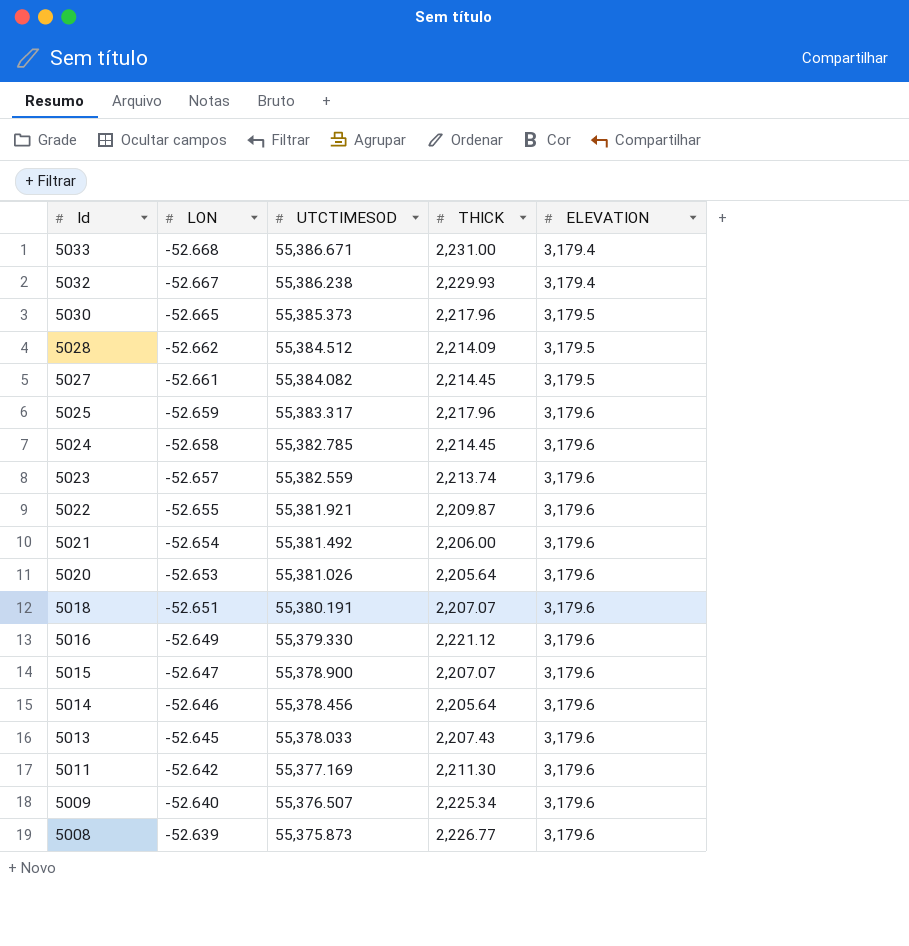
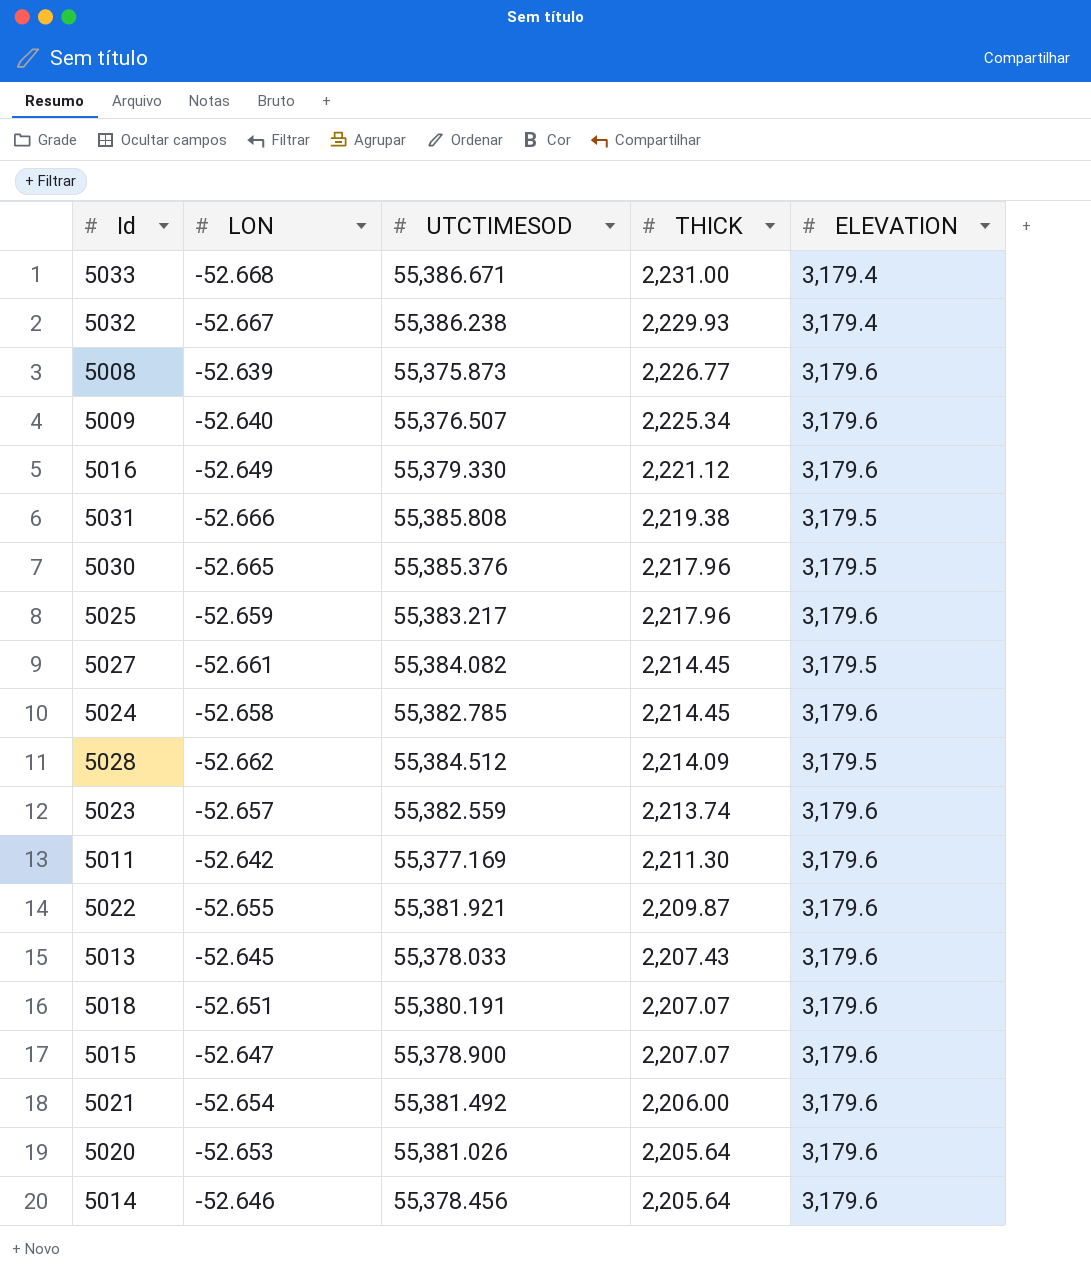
row order: Id descending -> THICK descending
row 5031: none -> -52.666 | 55,385.808 | 2,219.38 | 3,179.5
5030 | UTCTIMESOD: 55,385.373 -> 55,385.376
5025 | UTCTIMESOD: 55,383.317 -> 55,383.217

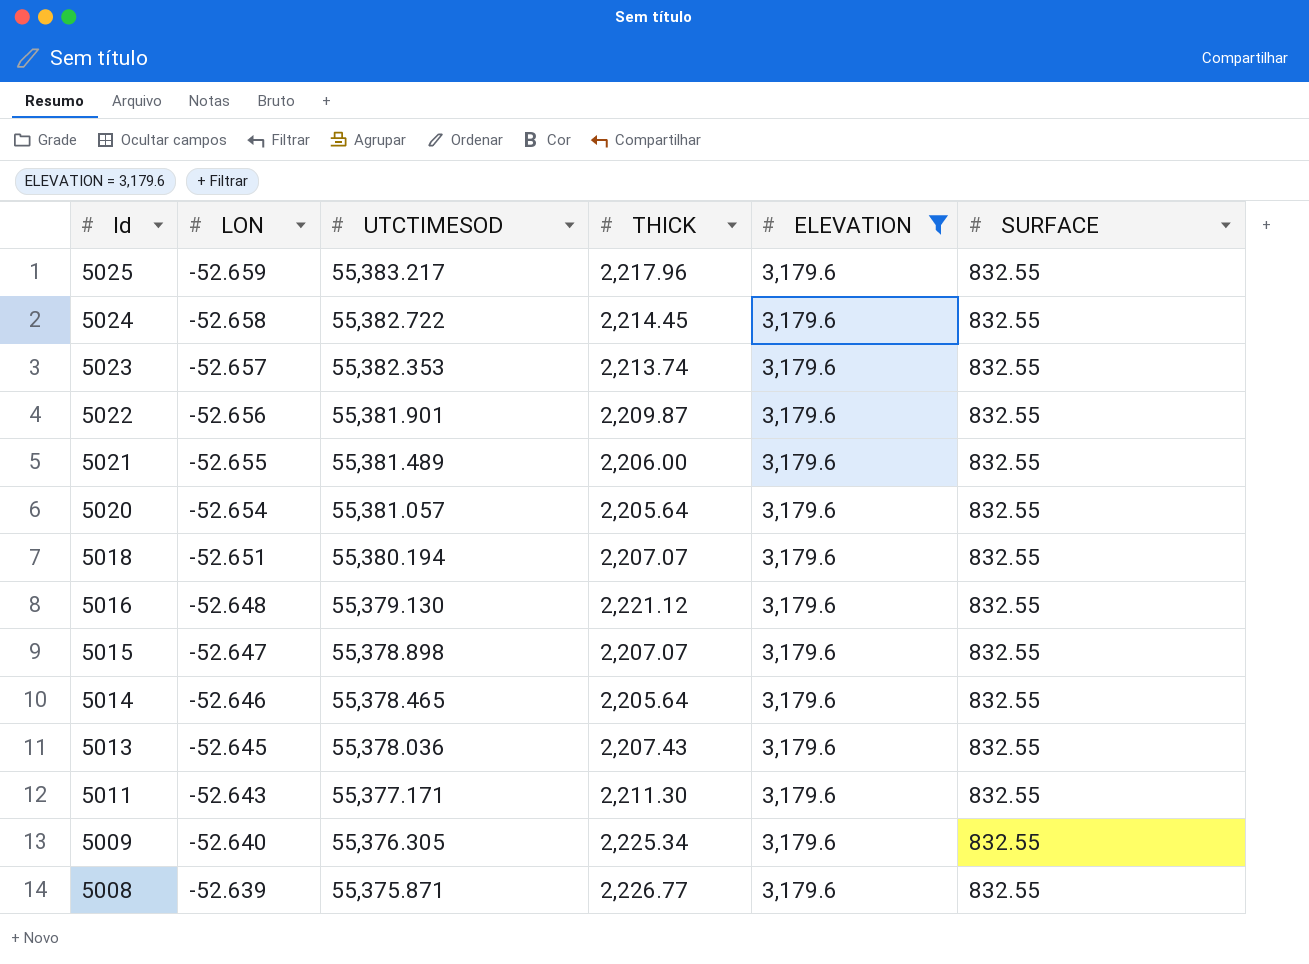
filter: none -> ELEVATION = 3,179.6
row order: THICK descending -> Id descending
column SURFACE | position: none -> 6
5024 | UTCTIMESOD: 55,382.785 -> 55,382.722
5023 | UTCTIMESOD: 55,382.559 -> 55,382.353
5022 | LON: -52.655 -> -52.656
5022 | UTCTIMESOD: 55,381.921 -> 55,381.901
5021 | LON: -52.654 -> -52.655
5021 | UTCTIMESOD: 55,381.492 -> 55,381.489
5020 | LON: -52.653 -> -52.654
5020 | UTCTIMESOD: 55,381.026 -> 55,381.057
5018 | UTCTIMESOD: 55,380.191 -> 55,380.194
5016 | LON: -52.649 -> -52.648
5016 | UTCTIMESOD: 55,379.330 -> 55,379.130
5015 | UTCTIMESOD: 55,378.900 -> 55,378.898
5014 | UTCTIMESOD: 55,378.456 -> 55,378.465
5013 | UTCTIMESOD: 55,378.033 -> 55,378.036
5011 | LON: -52.642 -> -52.643
5011 | UTCTIMESOD: 55,377.169 -> 55,377.171
5009 | UTCTIMESOD: 55,376.507 -> 55,376.305
5008 | UTCTIMESOD: 55,375.873 -> 55,375.871

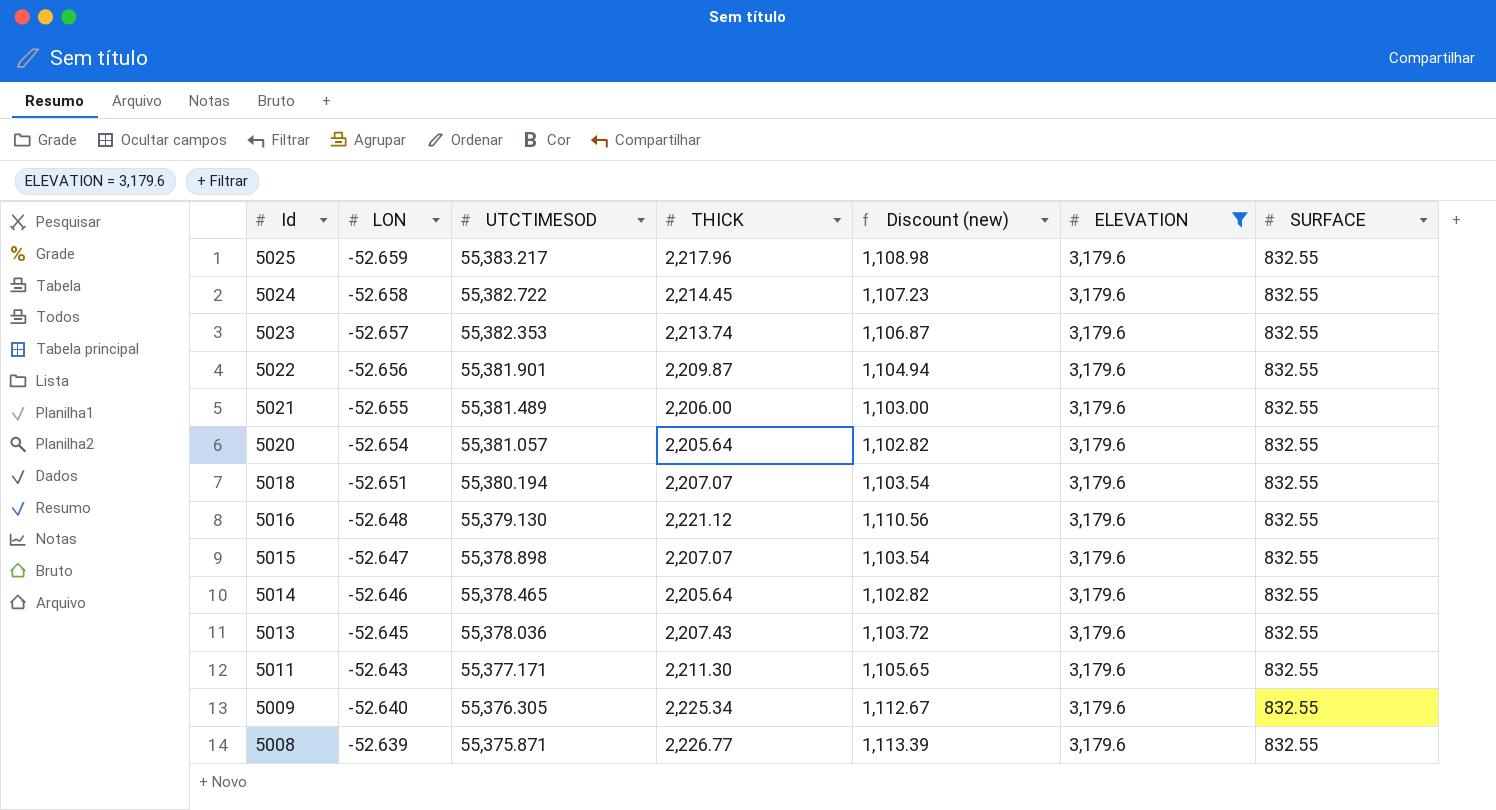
column Discount (new) | formula: none -> [THICK] * 0.5

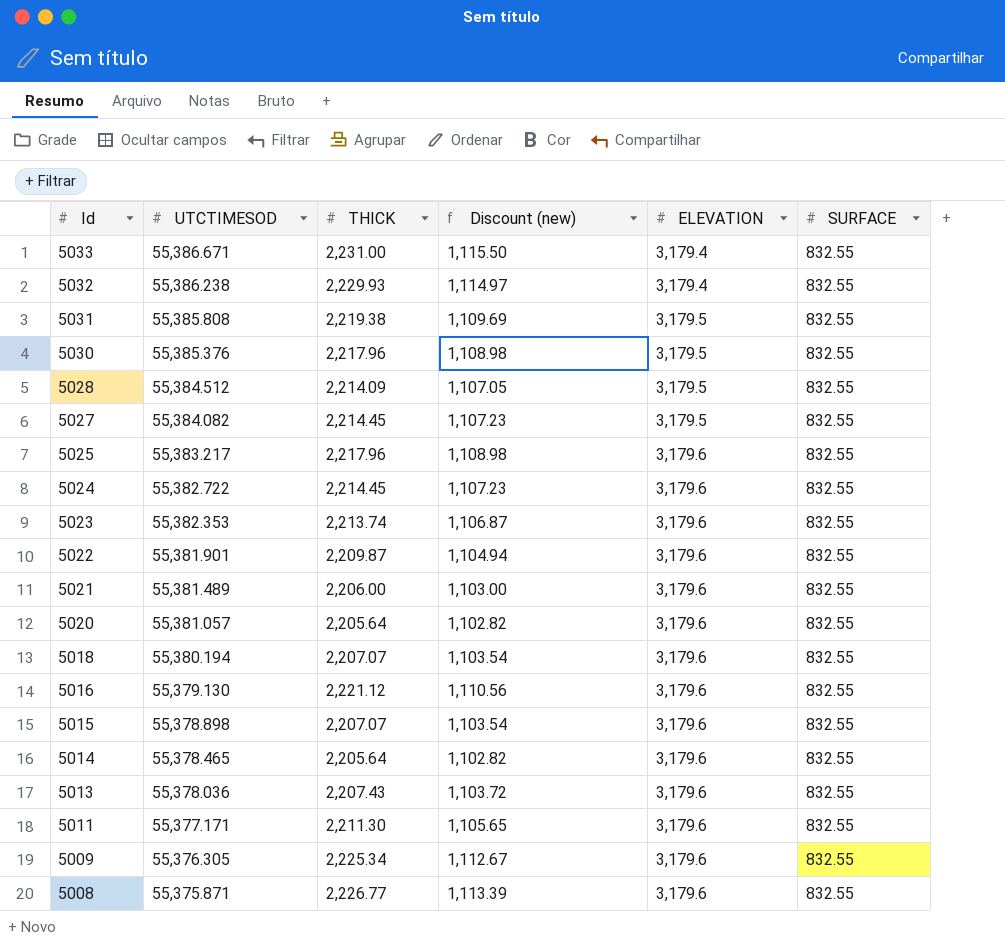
filter: ELEVATION = 3,179.6 -> none
column LON | position: 2 -> none

